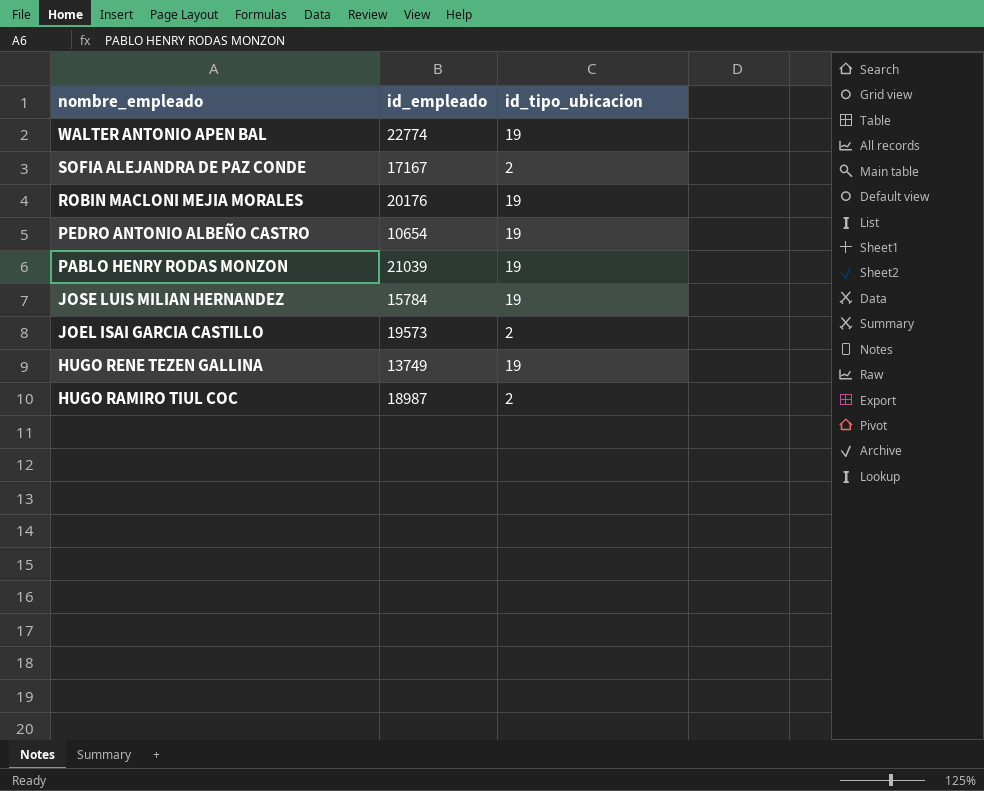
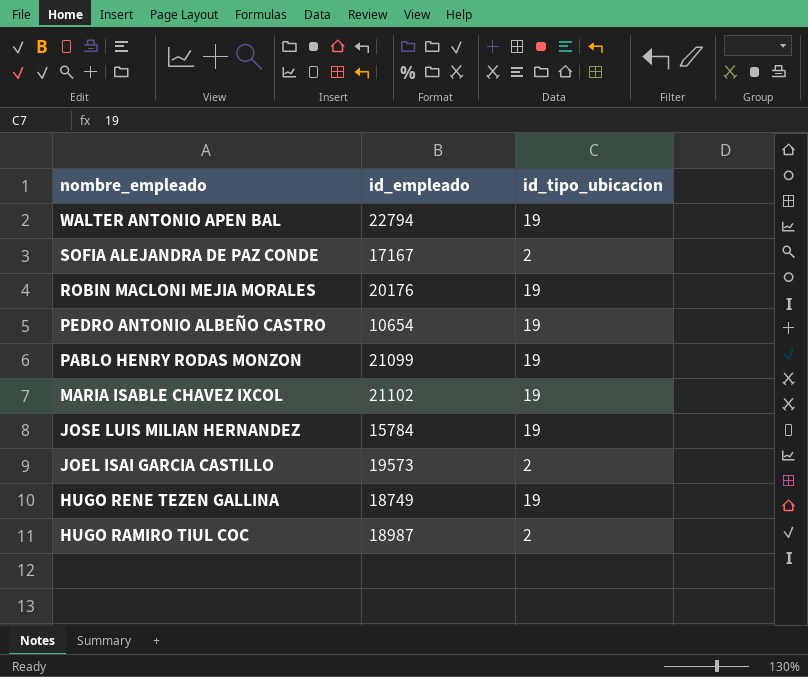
WALTER ANTONIO APEN BAL | id_empleado: 22774 -> 22794
PABLO HENRY RODAS MONZON | id_empleado: 21039 -> 21099
row MARIA ISABLE CHAVEZ IXCOL: none -> 21102 | 19
HUGO RENE TEZEN GALLINA | id_empleado: 13749 -> 18749

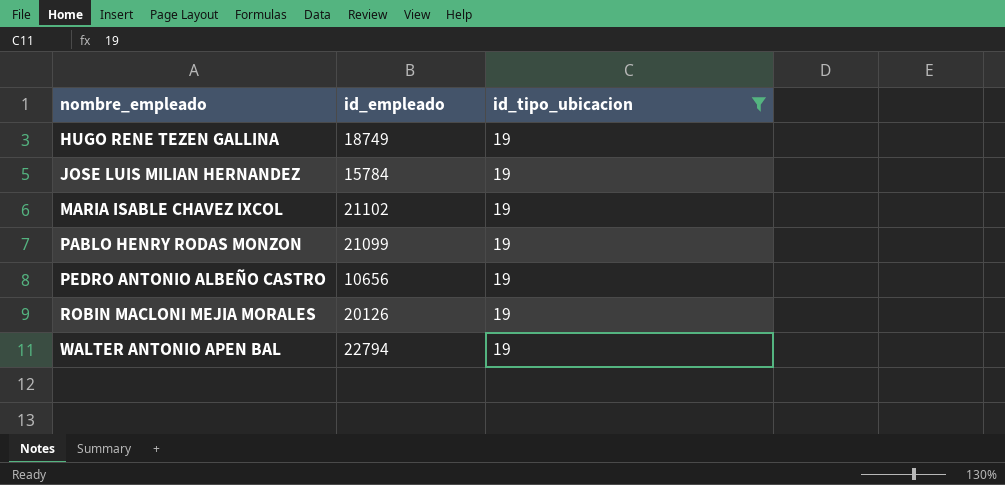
filter: none -> id_tipo_ubicacion = 19
row order: nombre_empleado descending -> nombre_empleado ascending
PEDRO ANTONIO ALBEÑO CASTRO | id_empleado: 10654 -> 10656
ROBIN MACLONI MEJIA MORALES | id_empleado: 20176 -> 20126

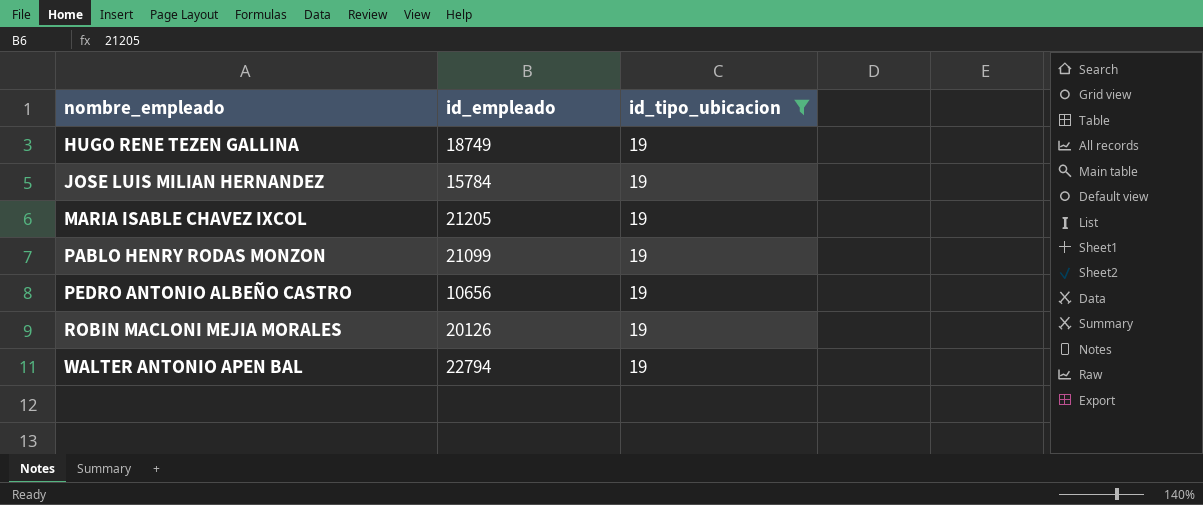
MARIA ISABLE CHAVEZ IXCOL | id_empleado: 21102 -> 21205

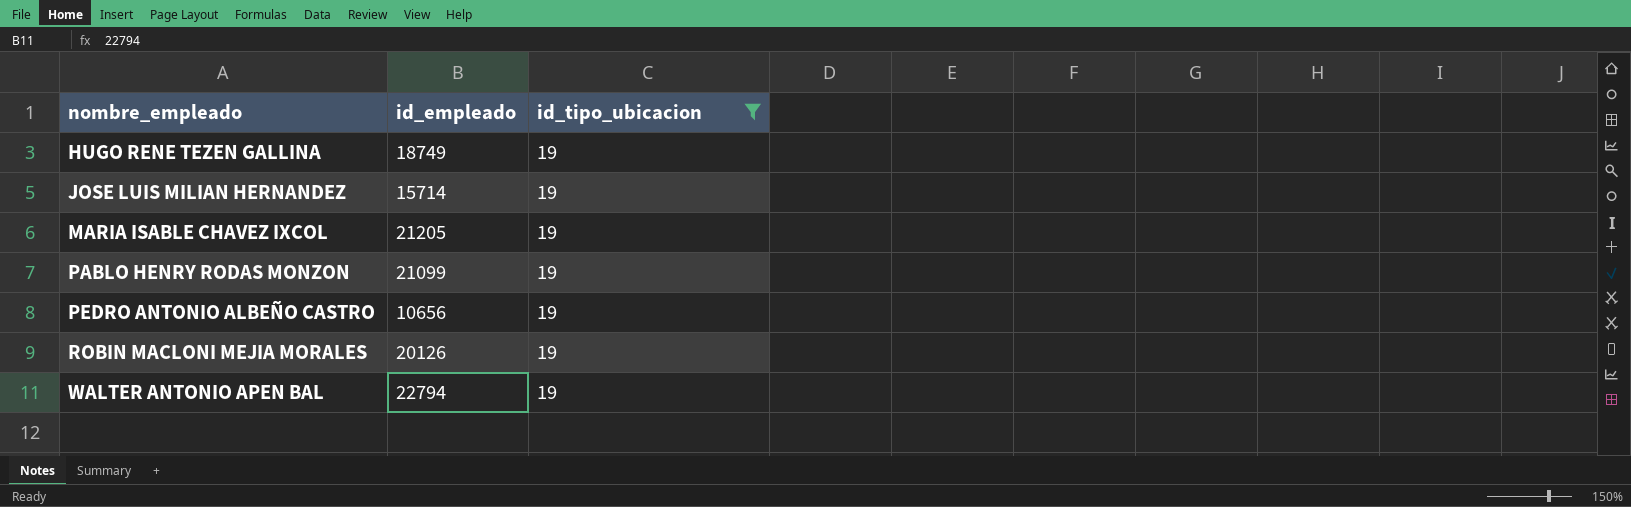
JOSE LUIS MILIAN HERNANDEZ | id_empleado: 15784 -> 15714

